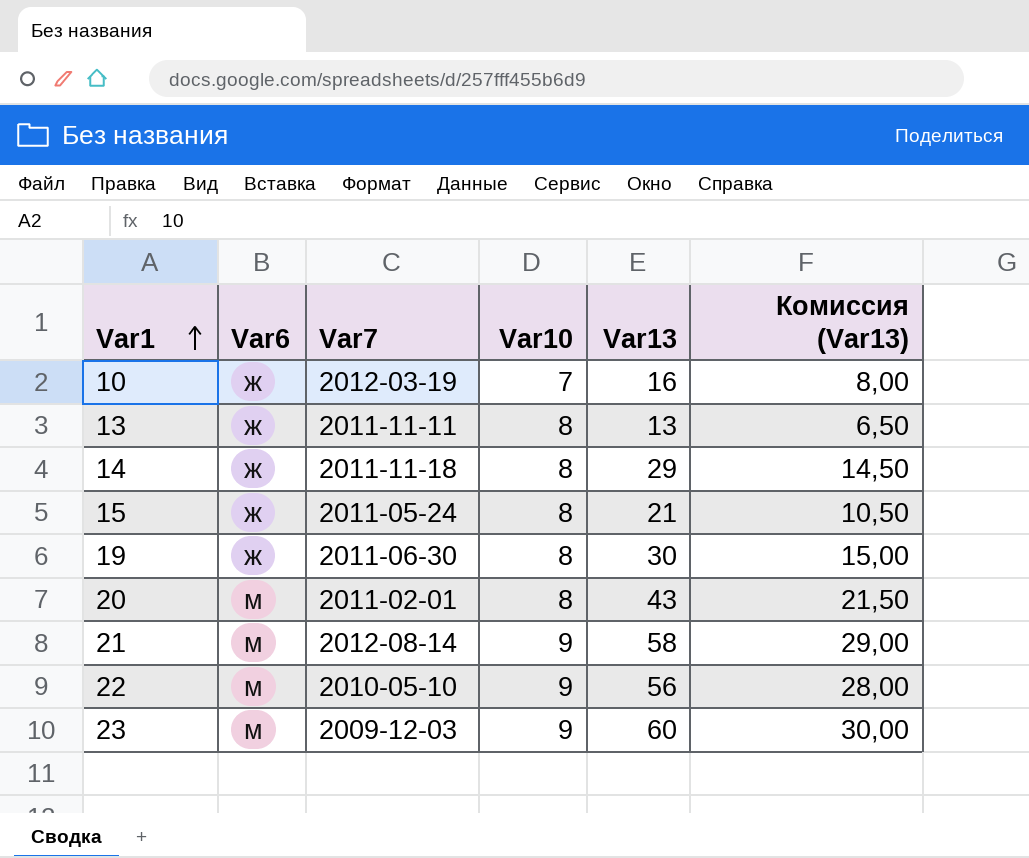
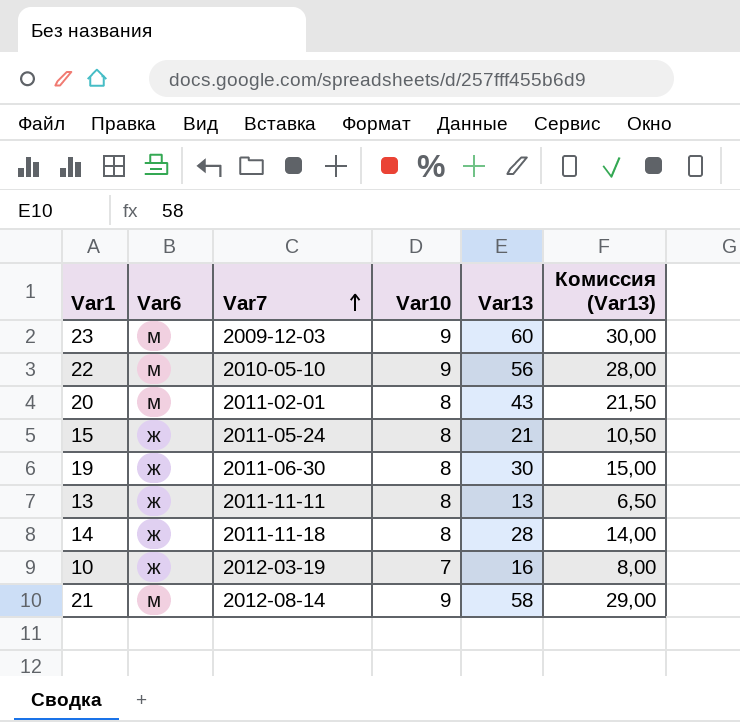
row order: Var1 ascending -> Var7 ascending
14 | Var13: 29 -> 28
14 | Комиссия (Var13): 14,50 -> 14,00

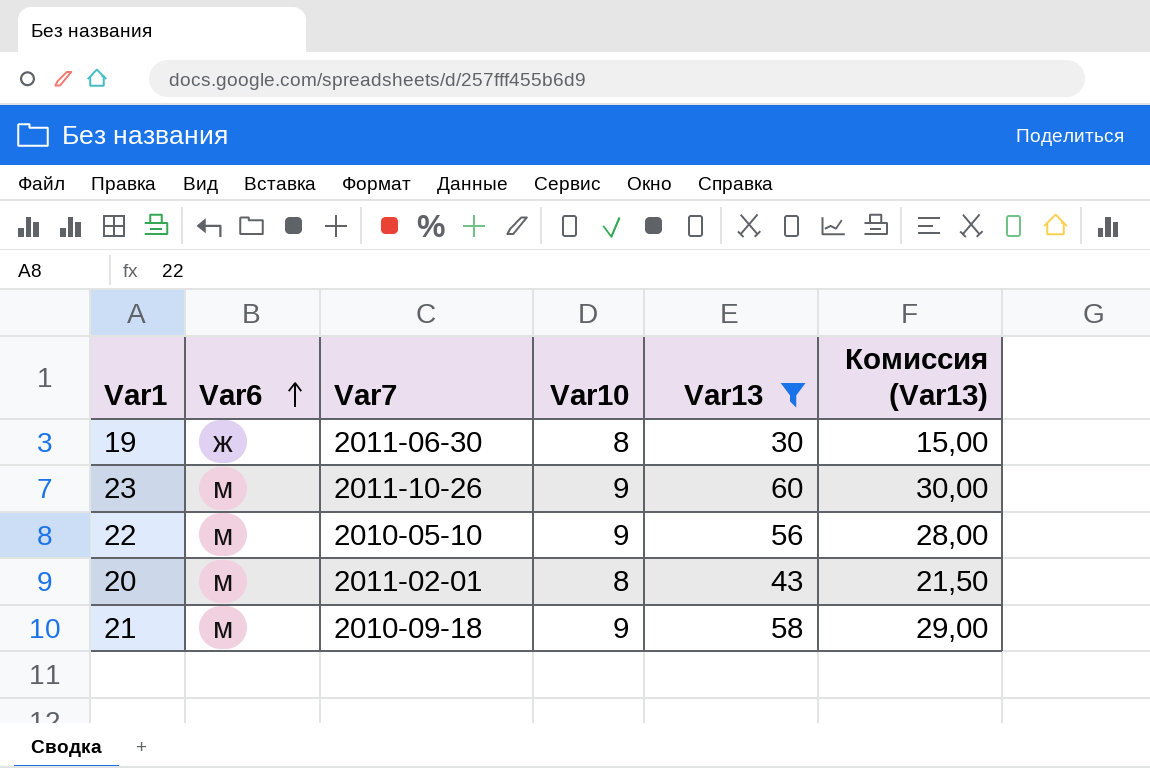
filter: none -> Var13 >= 30
row order: Var7 ascending -> Var6 ascending
23 | Var7: 2009-12-03 -> 2011-10-26
21 | Var7: 2012-08-14 -> 2010-09-18

